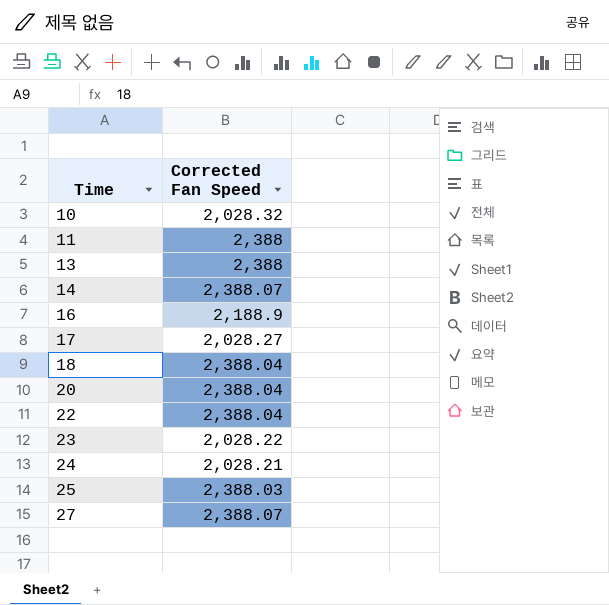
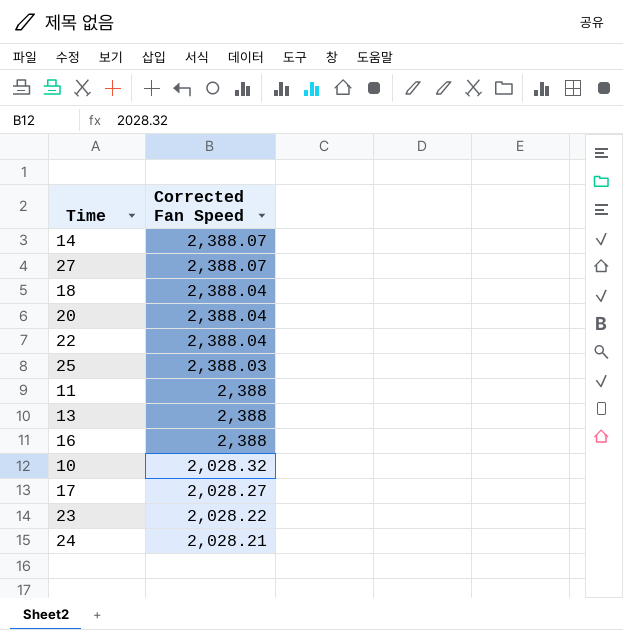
row order: Time ascending -> Corrected Fan Speed descending
16 | Corrected Fan Speed: 2,188.9 -> 2,388

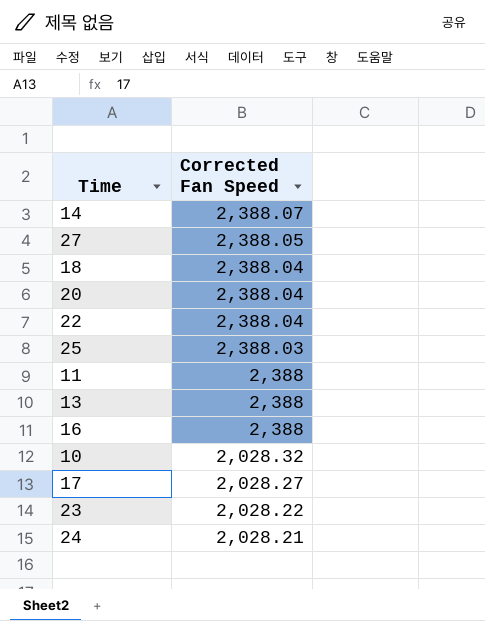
27 | Corrected Fan Speed: 2,388.07 -> 2,388.05

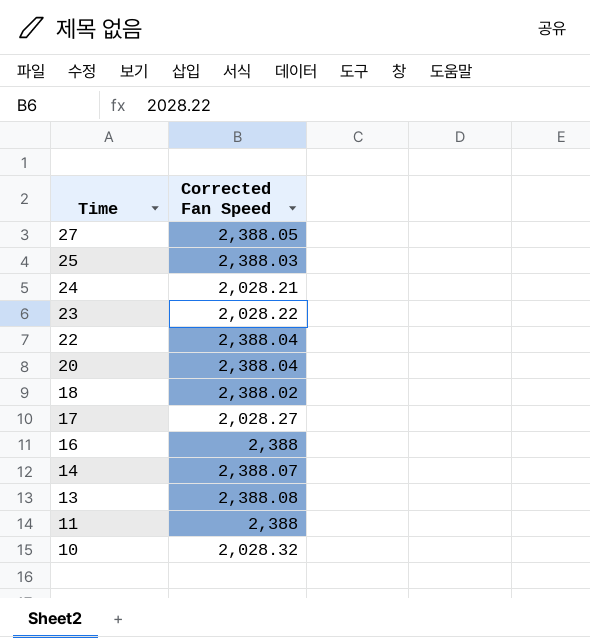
row order: Corrected Fan Speed descending -> Time descending
18 | Corrected Fan Speed: 2,388.04 -> 2,388.02
13 | Corrected Fan Speed: 2,388 -> 2,388.08

